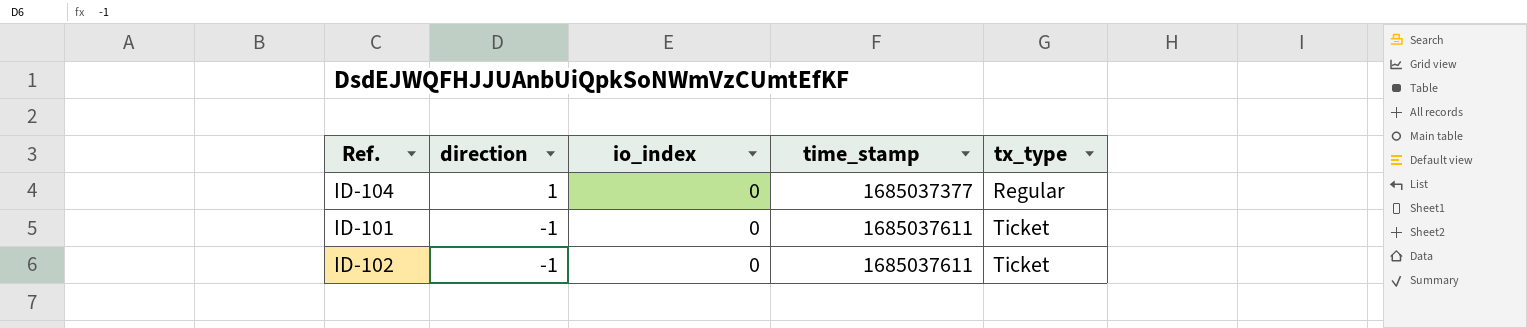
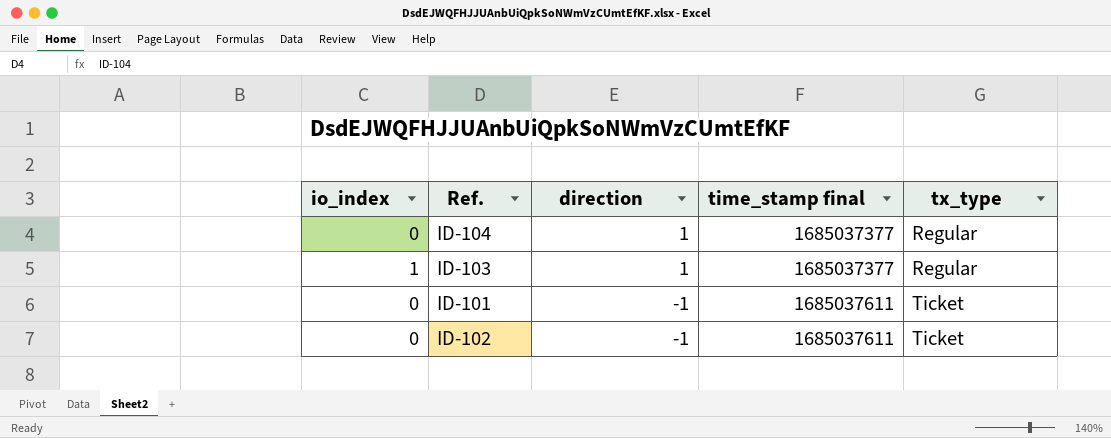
column io_index | position: 3 -> 1
column name: time_stamp -> time_stamp final
row ID-103: none -> 1 | 1 | 1685037377 | Regular

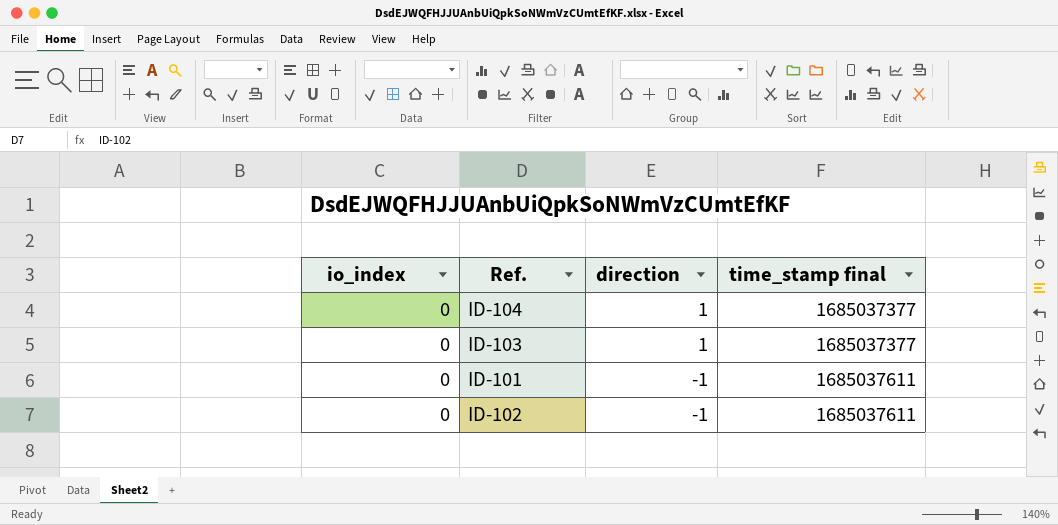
column tx_type | position: 5 -> none
ID-103 | io_index: 1 -> 0

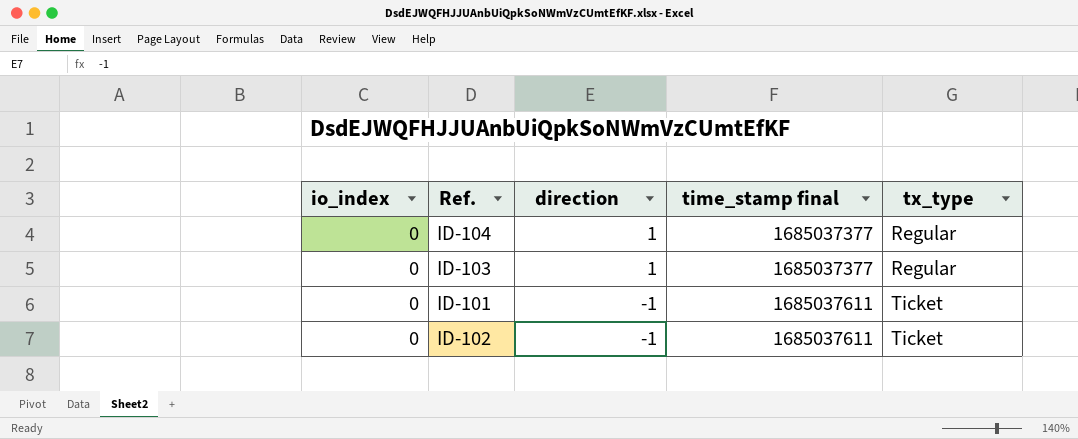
column tx_type | position: none -> 5

